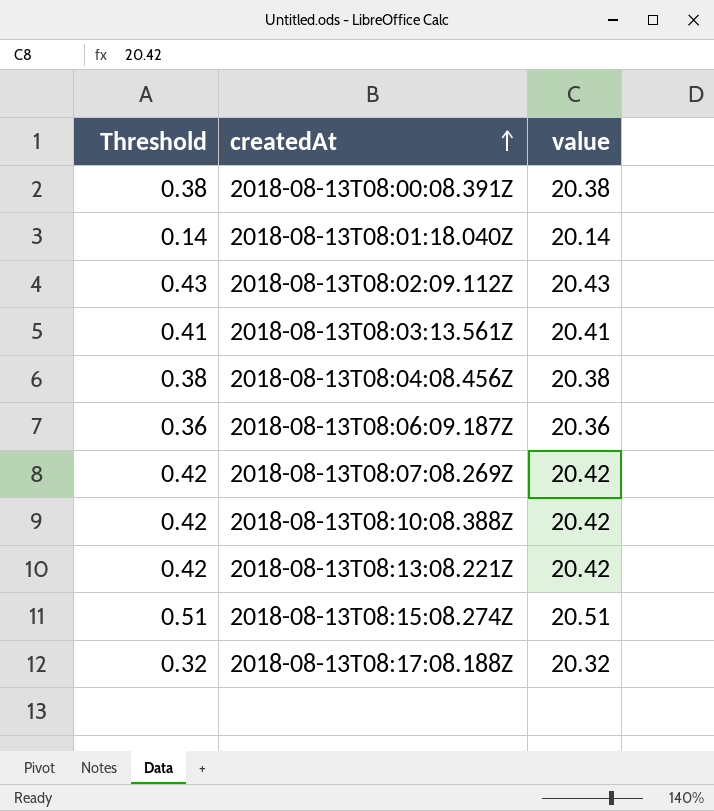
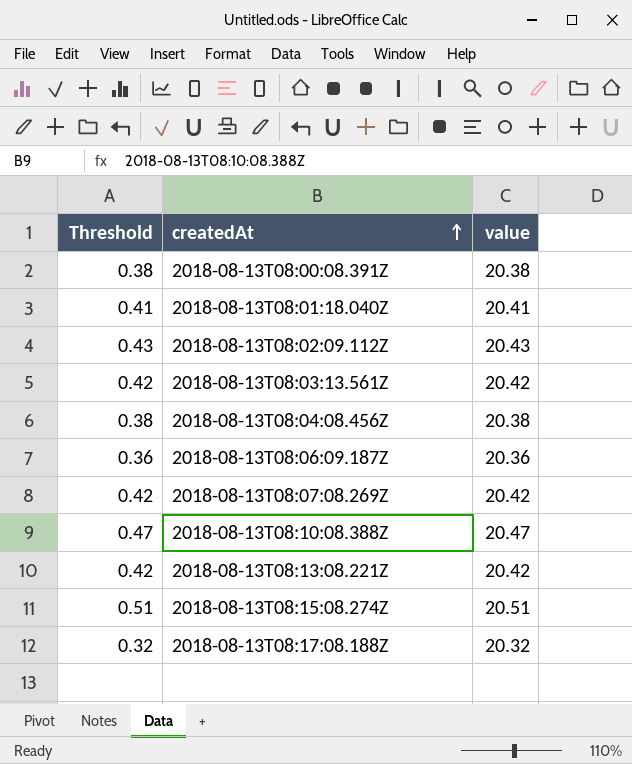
2018-08-13T08:01:18.040Z | Threshold: 0.14 -> 0.41
2018-08-13T08:01:18.040Z | value: 20.14 -> 20.41
2018-08-13T08:03:13.561Z | Threshold: 0.41 -> 0.42
2018-08-13T08:03:13.561Z | value: 20.41 -> 20.42
2018-08-13T08:10:08.388Z | Threshold: 0.42 -> 0.47
2018-08-13T08:10:08.388Z | value: 20.42 -> 20.47

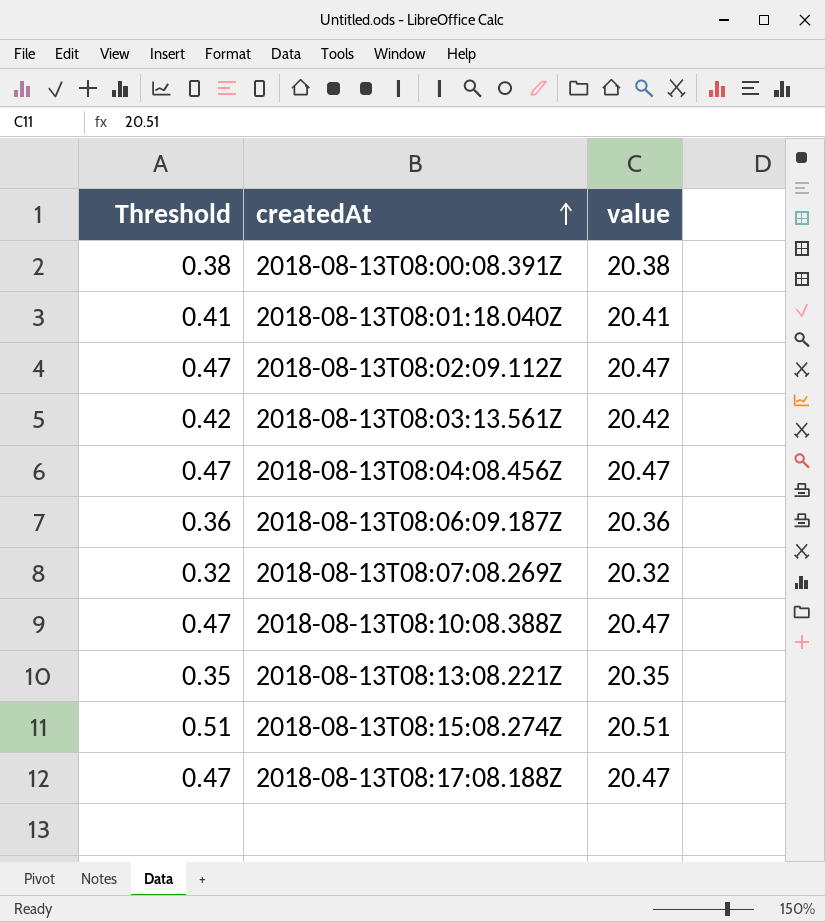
2018-08-13T08:02:09.112Z | Threshold: 0.43 -> 0.47
2018-08-13T08:02:09.112Z | value: 20.43 -> 20.47
2018-08-13T08:04:08.456Z | Threshold: 0.38 -> 0.47
2018-08-13T08:04:08.456Z | value: 20.38 -> 20.47
2018-08-13T08:07:08.269Z | Threshold: 0.42 -> 0.32
2018-08-13T08:07:08.269Z | value: 20.42 -> 20.32
2018-08-13T08:13:08.221Z | Threshold: 0.42 -> 0.35
2018-08-13T08:13:08.221Z | value: 20.42 -> 20.35
2018-08-13T08:17:08.188Z | Threshold: 0.32 -> 0.47
2018-08-13T08:17:08.188Z | value: 20.32 -> 20.47

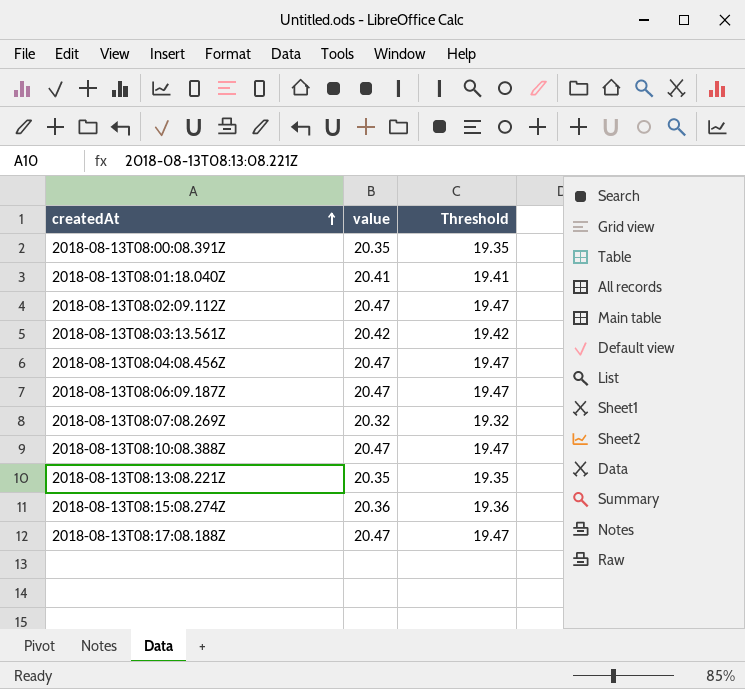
column Threshold | formula: [value] - 20 -> [value] - 1
column Threshold | position: 1 -> 3
2018-08-13T08:00:08.391Z | value: 20.38 -> 20.35
2018-08-13T08:06:09.187Z | value: 20.36 -> 20.47
2018-08-13T08:15:08.274Z | value: 20.51 -> 20.36

